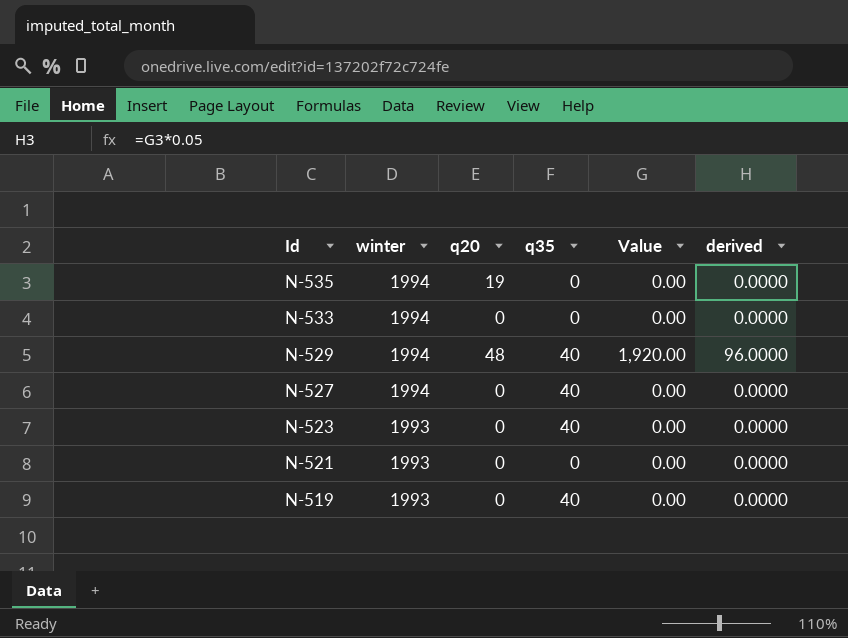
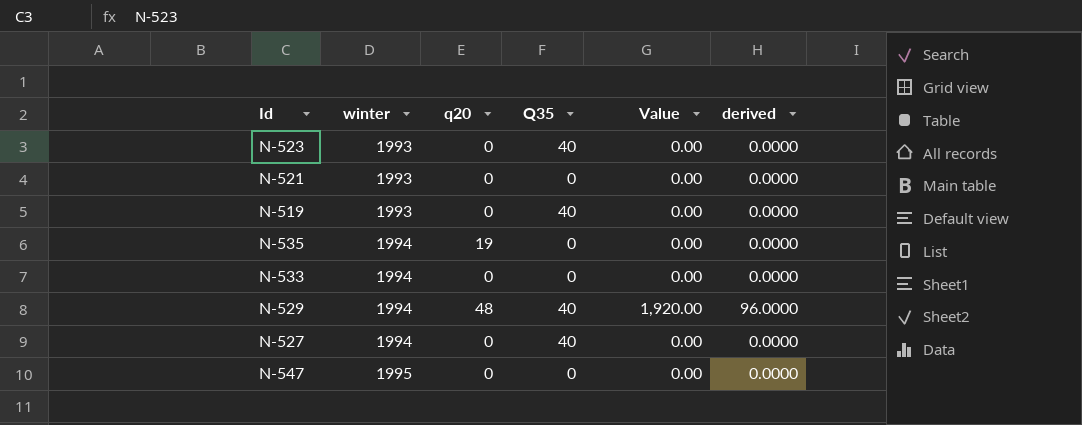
row order: Id descending -> winter ascending
column name: q35 -> Q35
row N-547: none -> 1995 | 0 | 0 | 0.00 | 0.0000

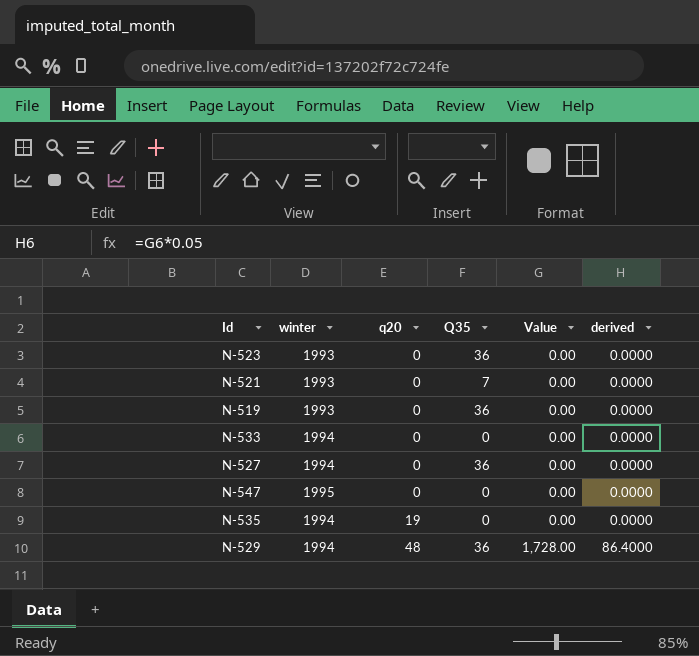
row order: winter ascending -> q20 ascending
N-523 | Q35: 40 -> 36
N-521 | Q35: 0 -> 7
N-519 | Q35: 40 -> 36
N-527 | Q35: 40 -> 36
N-529 | Q35: 40 -> 36
N-529 | Value: 1,920.00 -> 1,728.00
N-529 | derived: 96.0000 -> 86.4000

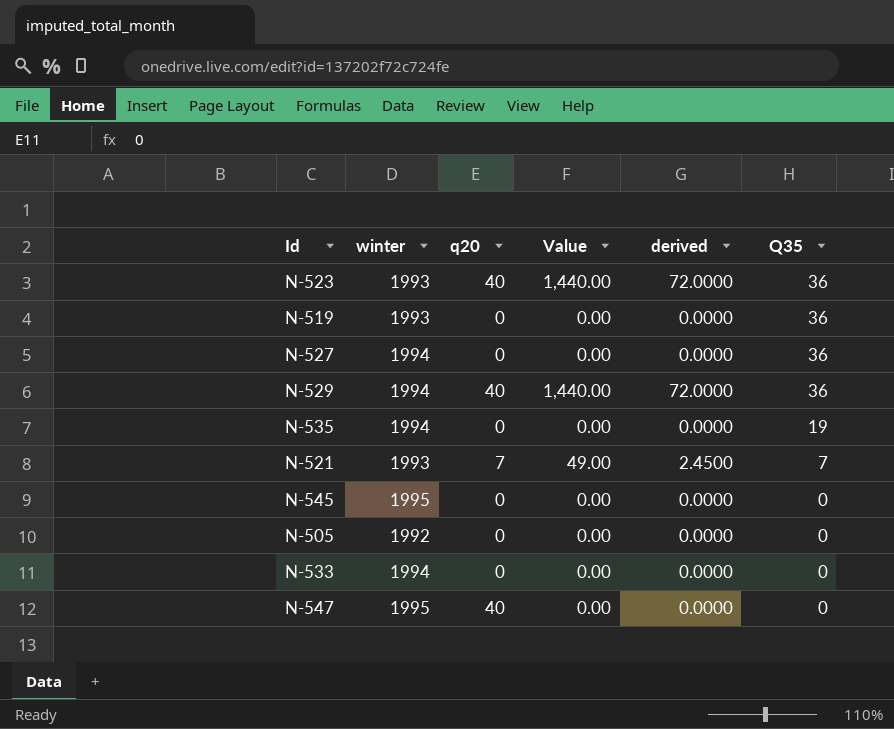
row order: q20 ascending -> Q35 descending
column Q35 | position: 4 -> 6
N-523 | q20: 0 -> 40
N-523 | Value: 0.00 -> 1,440.00
N-523 | derived: 0.0000 -> 72.0000
N-529 | q20: 48 -> 40
N-529 | Value: 1,728.00 -> 1,440.00
N-529 | derived: 86.4000 -> 72.0000
N-535 | q20: 19 -> 0
N-535 | Q35: 0 -> 19
N-521 | q20: 0 -> 7
N-521 | Value: 0.00 -> 49.00
N-521 | derived: 0.0000 -> 2.4500
row N-545: none -> 1995 | 0 | 0.00 | 0.0000 | 0
row N-505: none -> 1992 | 0 | 0.00 | 0.0000 | 0
N-547 | q20: 0 -> 40

